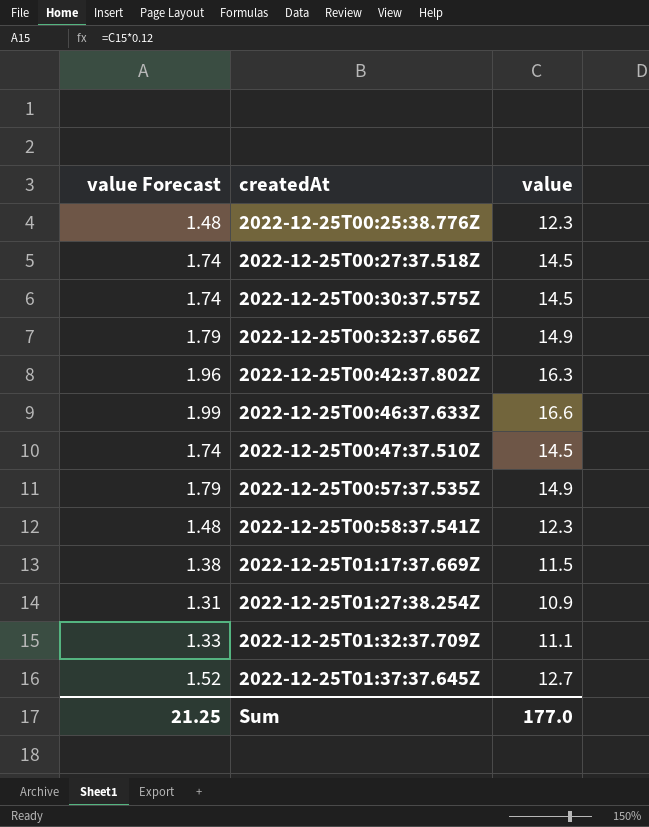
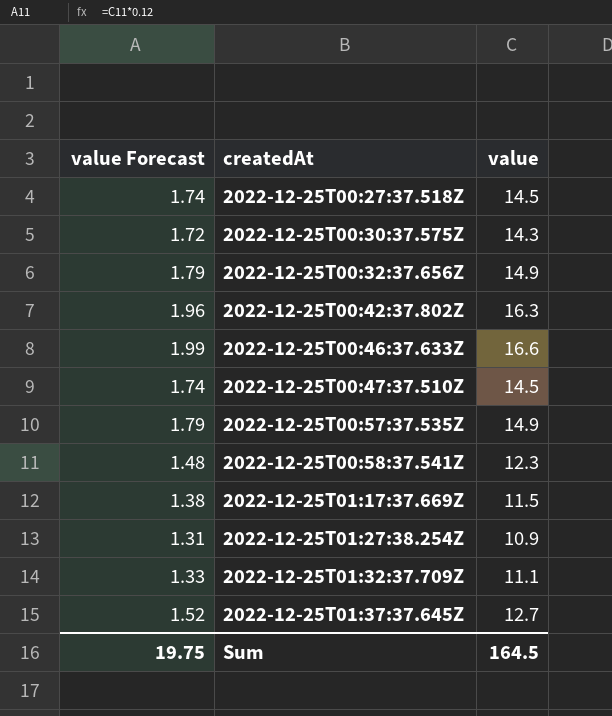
row 2022-12-25T00:25:38.776Z: 1.48 | 12.3 -> none
2022-12-25T00:30:37.575Z | value Forecast: 1.74 -> 1.72
2022-12-25T00:30:37.575Z | value: 14.5 -> 14.3
Sum | value Forecast: 21.25 -> 19.75
Sum | value: 177.0 -> 164.5

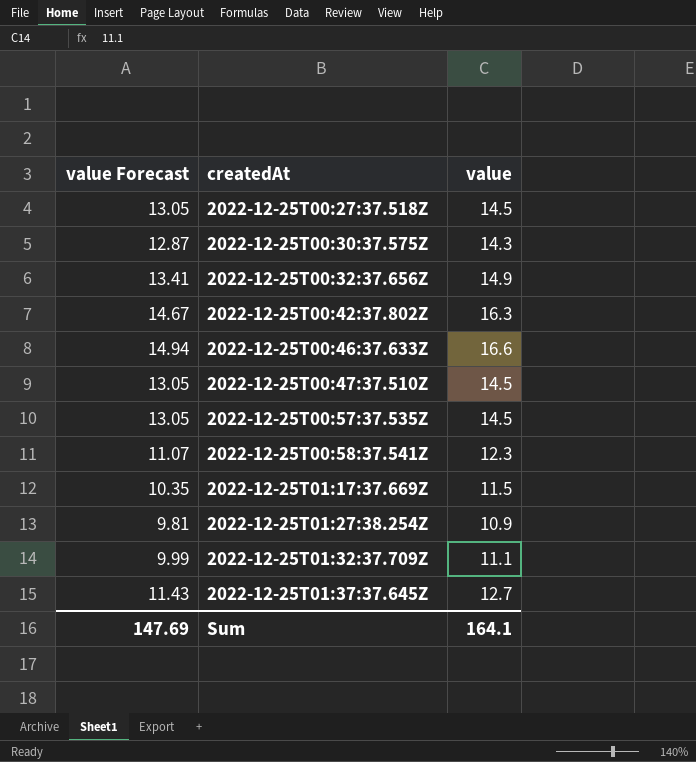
column value Forecast | formula: [value] * 0.12 -> [value] * 0.9
2022-12-25T00:57:37.535Z | value: 14.9 -> 14.5
Sum | value Forecast: 19.75 -> 147.69
Sum | value: 164.5 -> 164.1

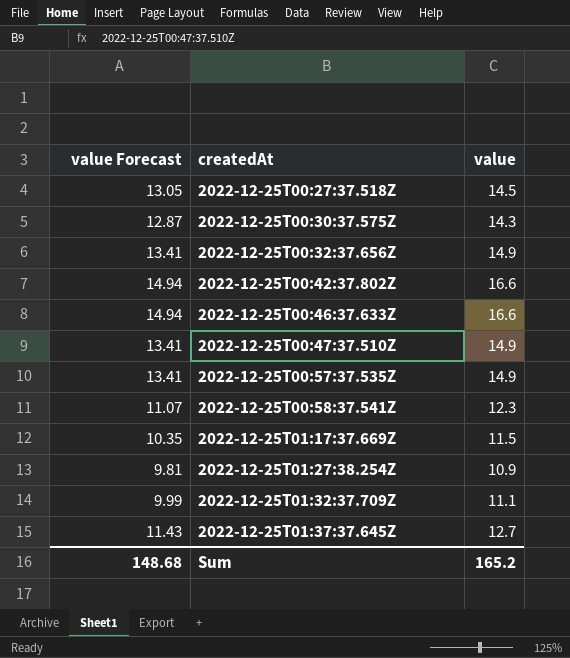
2022-12-25T00:42:37.802Z | value Forecast: 14.67 -> 14.94
2022-12-25T00:42:37.802Z | value: 16.3 -> 16.6
2022-12-25T00:47:37.510Z | value Forecast: 13.05 -> 13.41
2022-12-25T00:47:37.510Z | value: 14.5 -> 14.9
2022-12-25T00:57:37.535Z | value Forecast: 13.05 -> 13.41
2022-12-25T00:57:37.535Z | value: 14.5 -> 14.9
Sum | value Forecast: 147.69 -> 148.68
Sum | value: 164.1 -> 165.2

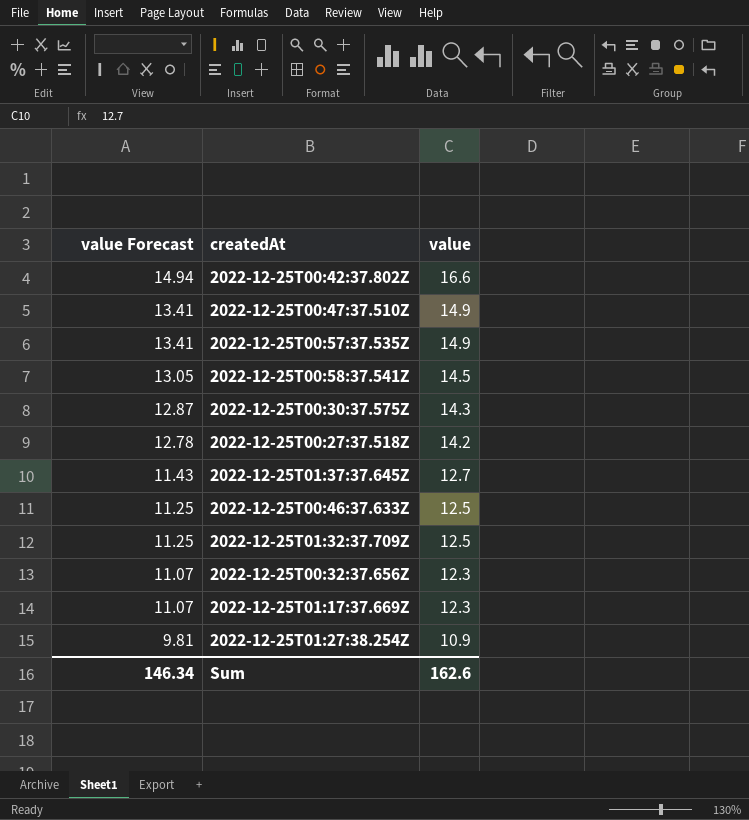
row order: createdAt ascending -> value Forecast descending
2022-12-25T00:58:37.541Z | value Forecast: 11.07 -> 13.05
2022-12-25T00:58:37.541Z | value: 12.3 -> 14.5
2022-12-25T00:27:37.518Z | value Forecast: 13.05 -> 12.78
2022-12-25T00:27:37.518Z | value: 14.5 -> 14.2
2022-12-25T00:46:37.633Z | value Forecast: 14.94 -> 11.25
2022-12-25T00:46:37.633Z | value: 16.6 -> 12.5
2022-12-25T01:32:37.709Z | value Forecast: 9.99 -> 11.25
2022-12-25T01:32:37.709Z | value: 11.1 -> 12.5
2022-12-25T00:32:37.656Z | value Forecast: 13.41 -> 11.07
2022-12-25T00:32:37.656Z | value: 14.9 -> 12.3
2022-12-25T01:17:37.669Z | value Forecast: 10.35 -> 11.07
2022-12-25T01:17:37.669Z | value: 11.5 -> 12.3
Sum | value Forecast: 148.68 -> 146.34
Sum | value: 165.2 -> 162.6

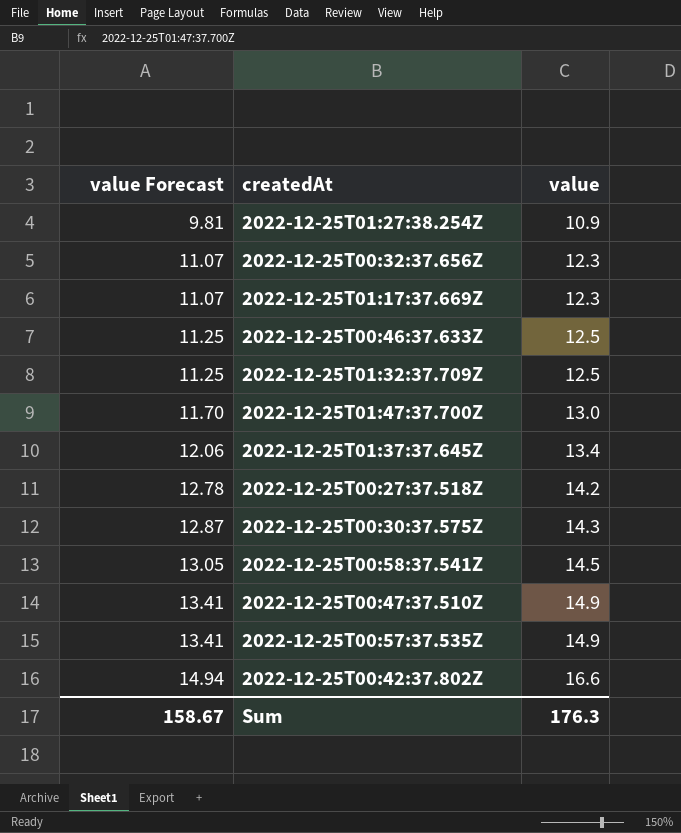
row order: value Forecast descending -> value Forecast ascending
row 2022-12-25T01:47:37.700Z: none -> 11.70 | 13.0
2022-12-25T01:37:37.645Z | value Forecast: 11.43 -> 12.06
2022-12-25T01:37:37.645Z | value: 12.7 -> 13.4
Sum | value Forecast: 146.34 -> 158.67
Sum | value: 162.6 -> 176.3

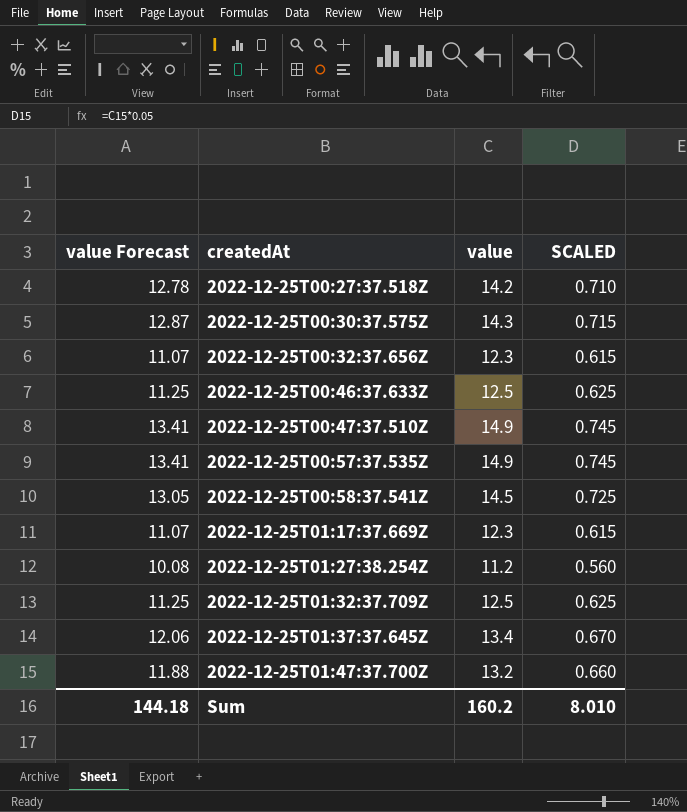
row order: value Forecast ascending -> createdAt ascending
column SCALED | formula: none -> [value] * 0.05
row 2022-12-25T00:42:37.802Z: 14.94 | 16.6 -> none
2022-12-25T01:27:38.254Z | value Forecast: 9.81 -> 10.08
2022-12-25T01:27:38.254Z | value: 10.9 -> 11.2
2022-12-25T01:47:37.700Z | value Forecast: 11.70 -> 11.88
2022-12-25T01:47:37.700Z | value: 13.0 -> 13.2
Sum | value Forecast: 158.67 -> 144.18
Sum | value: 176.3 -> 160.2

